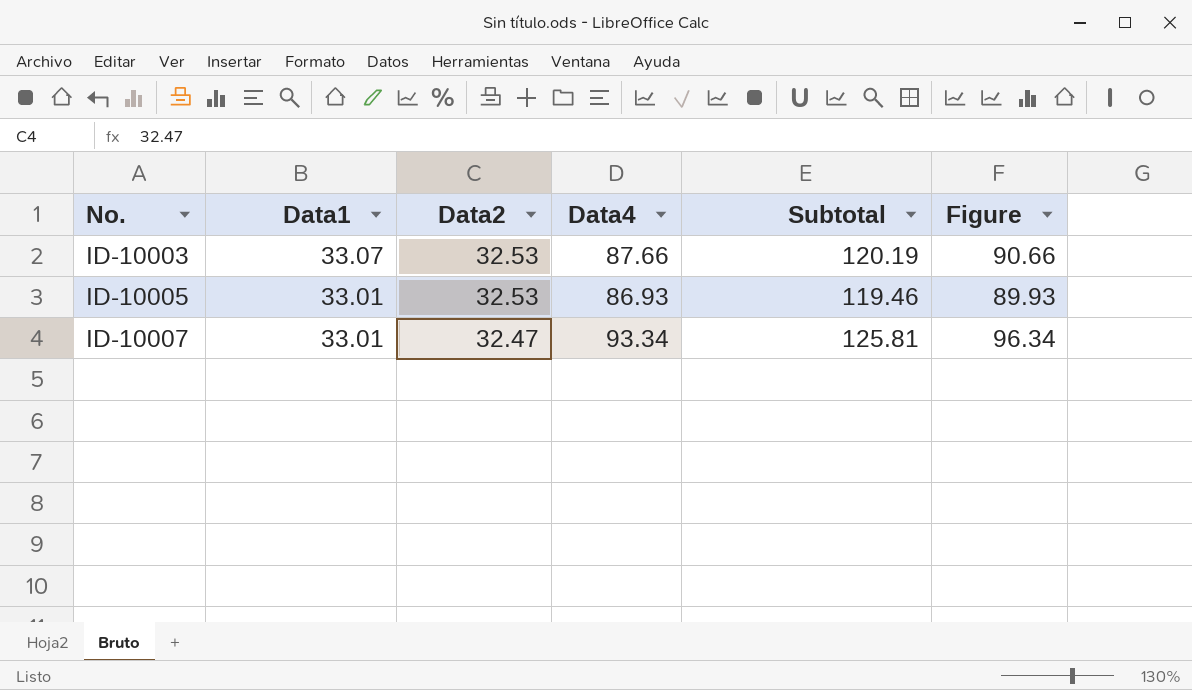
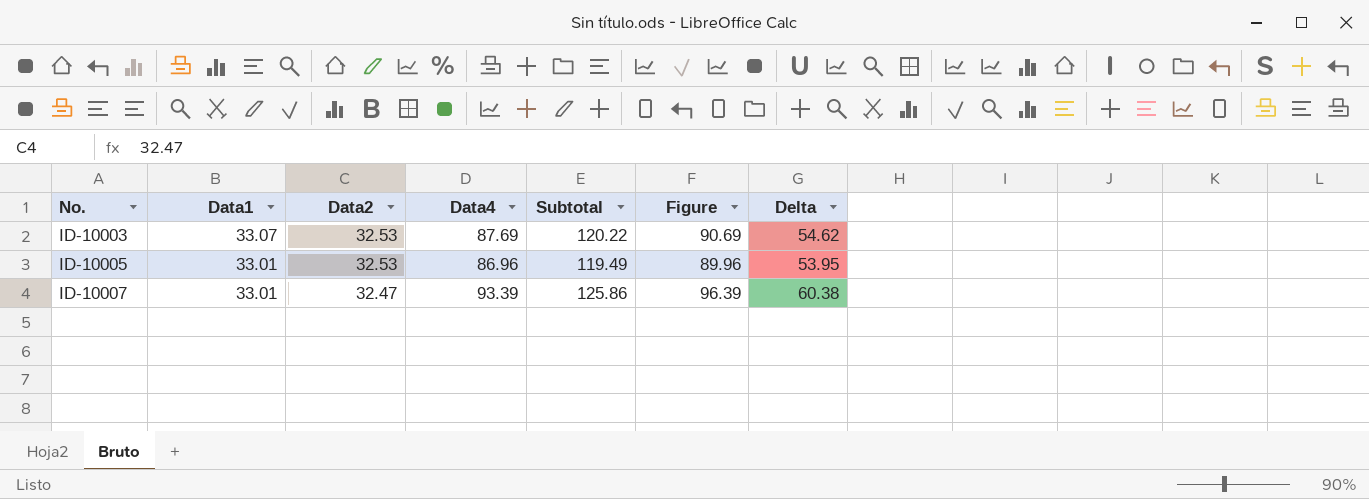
column Delta | formula: none -> [Data4] - [Data1]
ID-10003 | Data4: 87.66 -> 87.69
ID-10003 | Subtotal: 120.19 -> 120.22
ID-10003 | Figure: 90.66 -> 90.69
ID-10005 | Data4: 86.93 -> 86.96
ID-10005 | Subtotal: 119.46 -> 119.49
ID-10005 | Figure: 89.93 -> 89.96
ID-10007 | Data4: 93.34 -> 93.39
ID-10007 | Subtotal: 125.81 -> 125.86
ID-10007 | Figure: 96.34 -> 96.39

